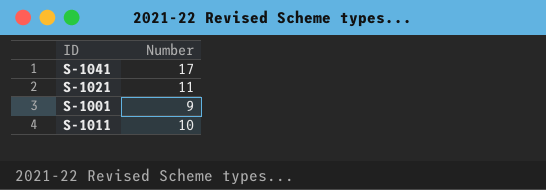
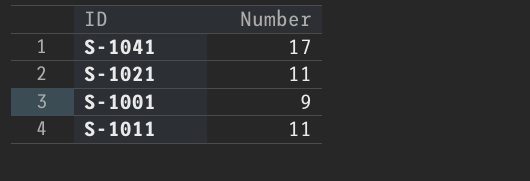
S-1011 | Number: 10 -> 11

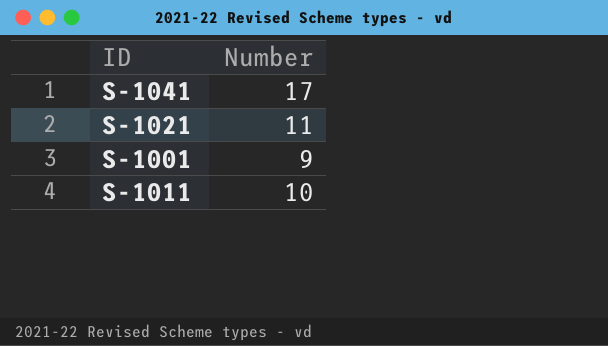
S-1011 | Number: 11 -> 10

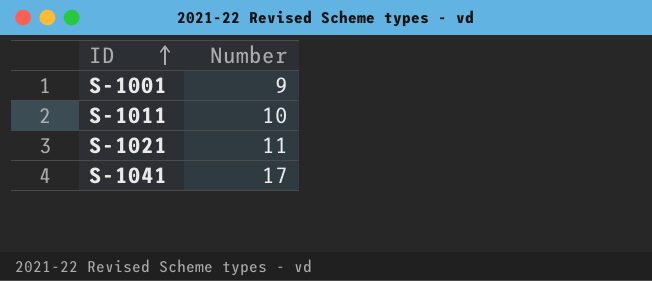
row order: none -> ID ascending

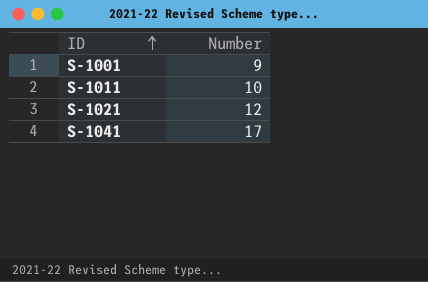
S-1021 | Number: 11 -> 12

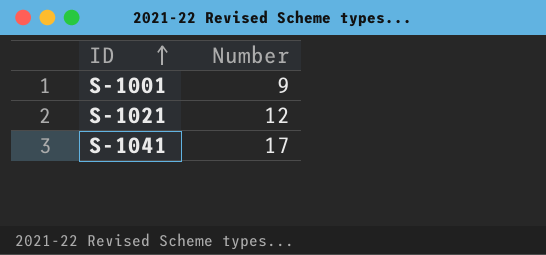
row S-1011: 10 -> none

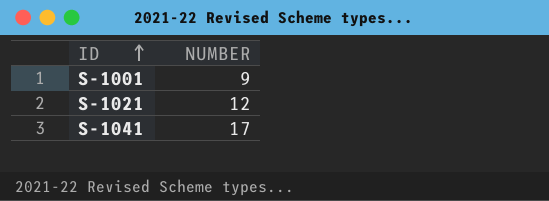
column name: Number -> NUMBER

